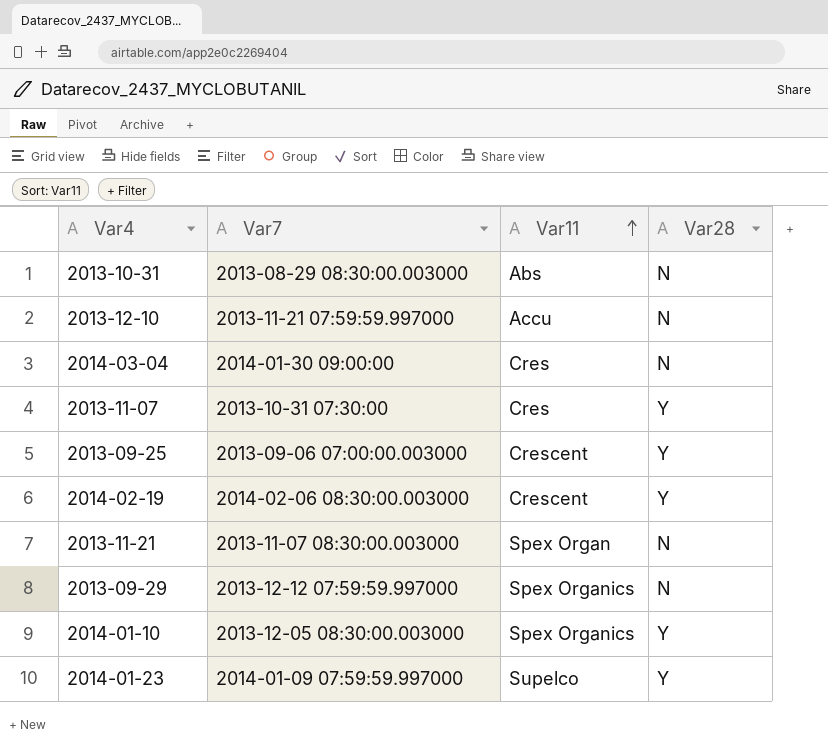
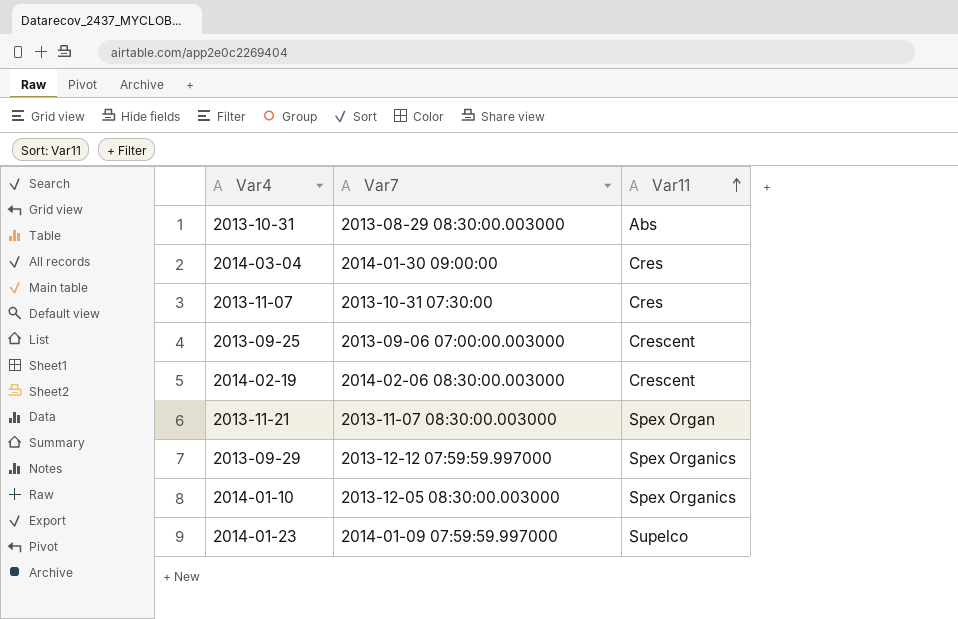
column Var28 | position: 4 -> none
row 2013-12-10: 2013-11-21 07:59:59.997000 | Accu | N -> none

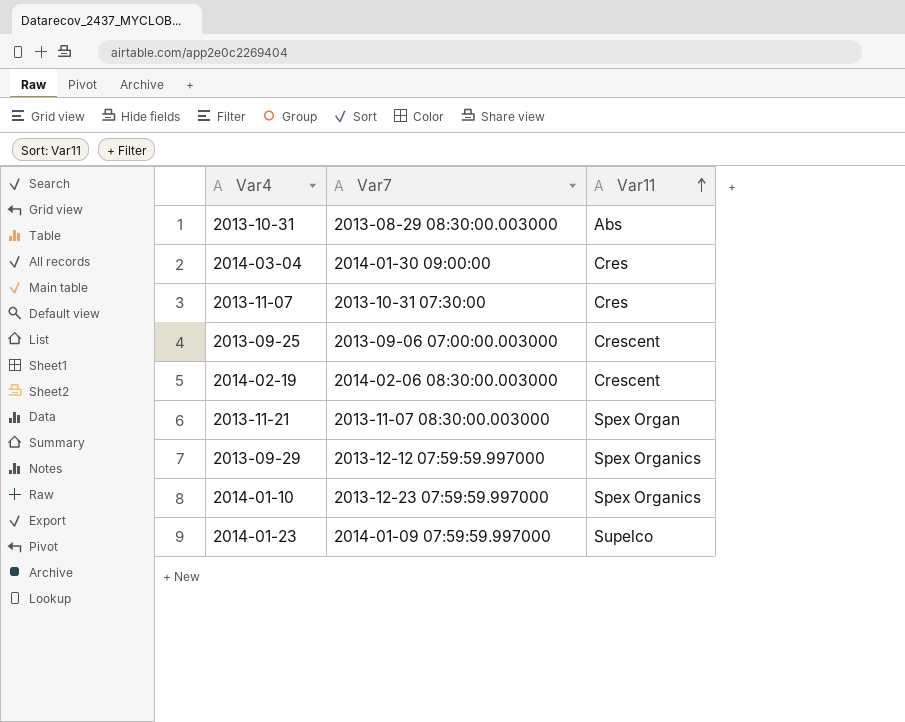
2014-01-10 | Var7: 2013-12-05 08:30:00.003000 -> 2013-12-23 07:59:59.997000

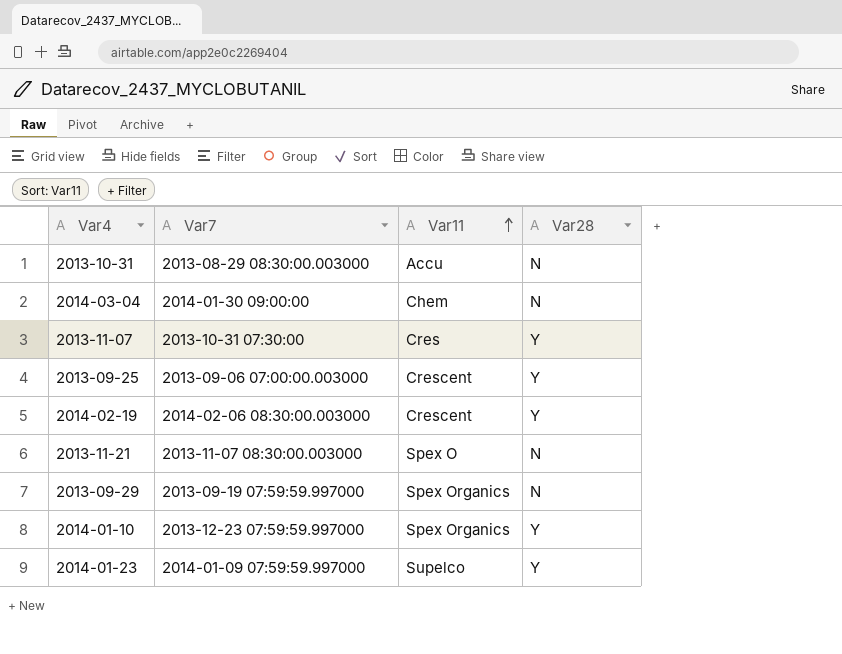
column Var28 | position: none -> 4
2013-10-31 | Var11: Abs -> Accu
2014-03-04 | Var11: Cres -> Chem
2013-11-21 | Var11: Spex Organ -> Spex O
2013-09-29 | Var7: 2013-12-12 07:59:59.997000 -> 2013-09-19 07:59:59.997000

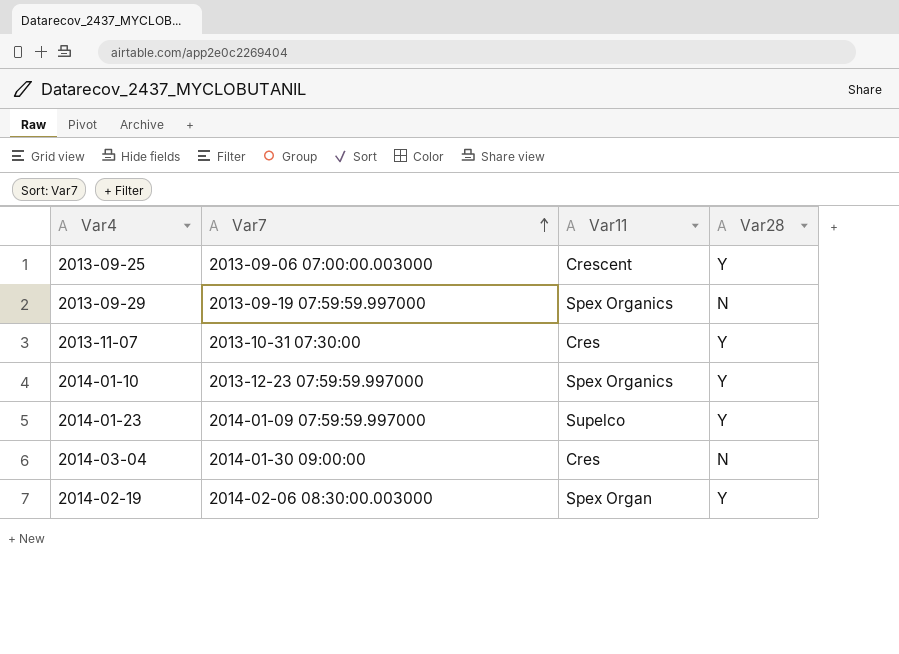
row order: Var11 ascending -> Var7 ascending
row 2013-10-31: 2013-08-29 08:30:00.003000 | Accu | N -> none
row 2013-11-21: 2013-11-07 08:30:00.003000 | Spex O | N -> none
2014-03-04 | Var11: Chem -> Cres
2014-02-19 | Var11: Crescent -> Spex Organ

